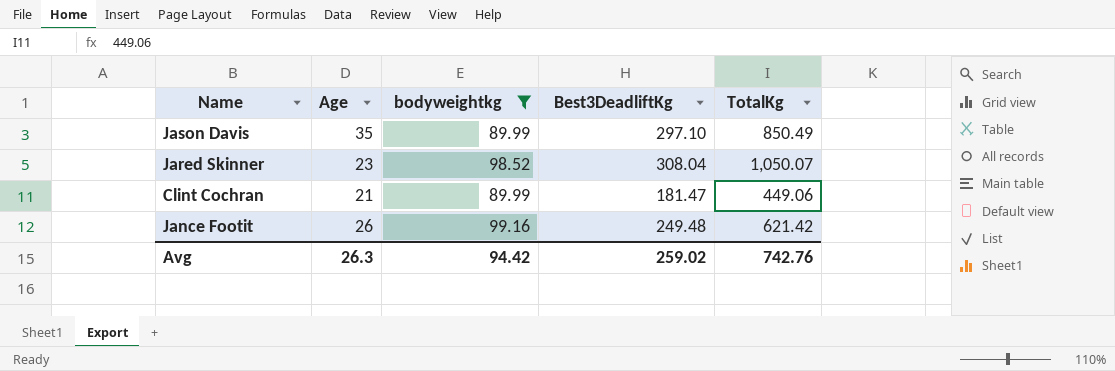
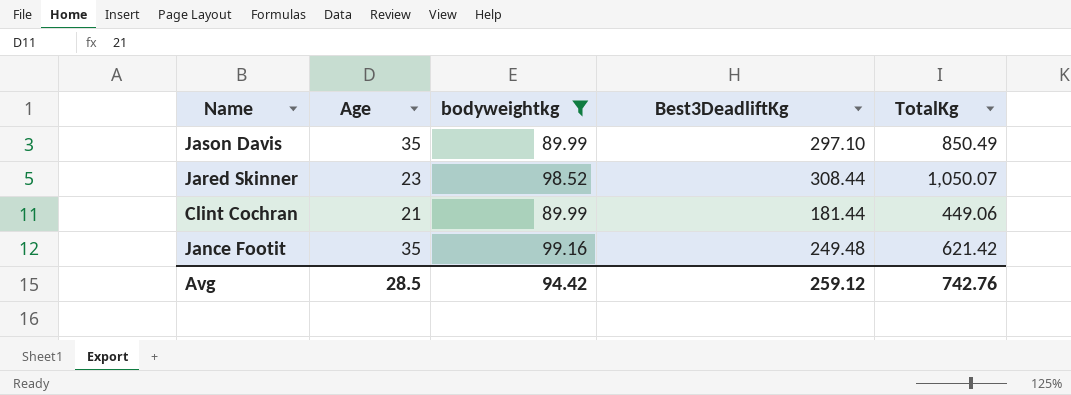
Jared Skinner | Best3DeadliftKg: 308.04 -> 308.44
Clint Cochran | Best3DeadliftKg: 181.47 -> 181.44
Jance Footit | Age: 26 -> 35
Avg | Age: 26.3 -> 28.5
Avg | Best3DeadliftKg: 259.02 -> 259.12

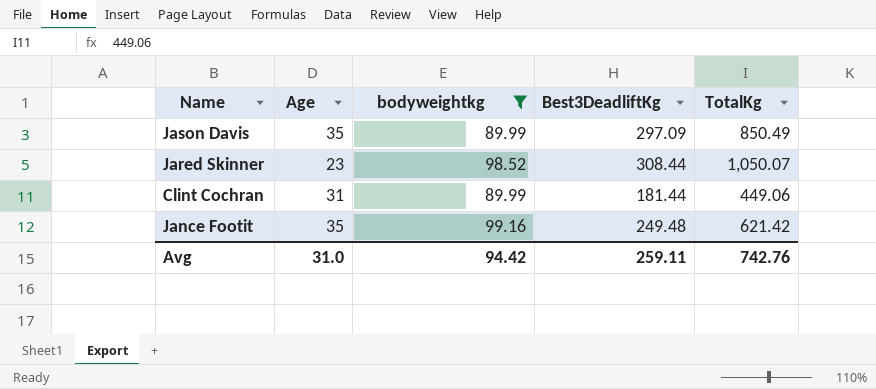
Jason Davis | Best3DeadliftKg: 297.10 -> 297.09
Clint Cochran | Age: 21 -> 31
Avg | Age: 28.5 -> 31.0
Avg | Best3DeadliftKg: 259.12 -> 259.11

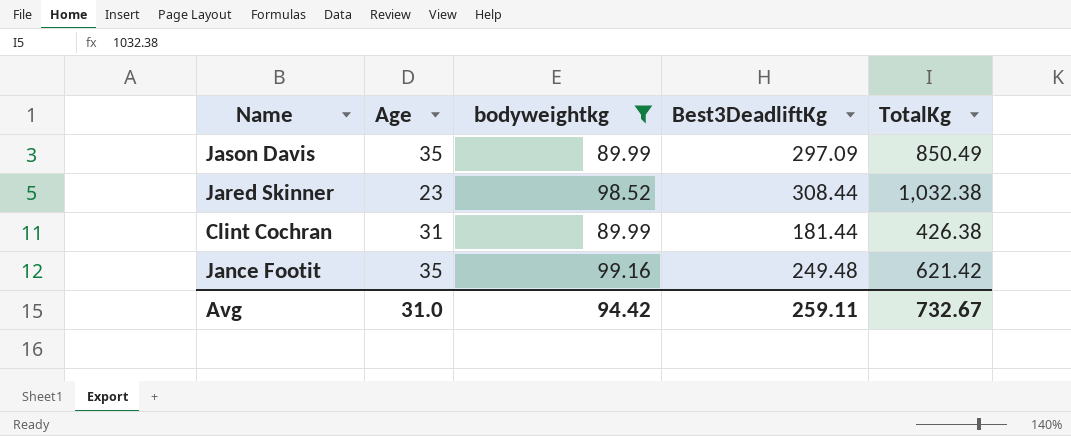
Jared Skinner | TotalKg: 1,050.07 -> 1,032.38
Clint Cochran | TotalKg: 449.06 -> 426.38
Avg | TotalKg: 742.76 -> 732.67

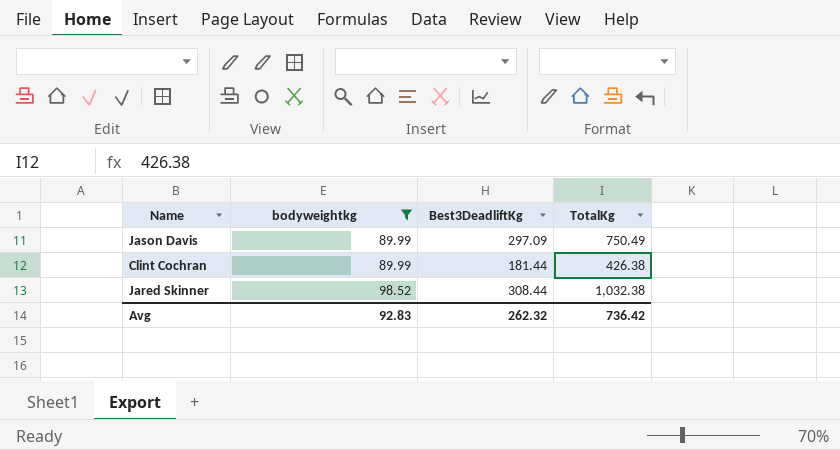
row order: none -> bodyweightkg ascending
column Age | position: 2 -> none
row Jance Footit: 35 | 99.16 | 249.48 | 621.42 -> none
Jason Davis | TotalKg: 850.49 -> 750.49
Avg | bodyweightkg: 94.42 -> 92.83
Avg | Best3DeadliftKg: 259.11 -> 262.32
Avg | TotalKg: 732.67 -> 736.42

